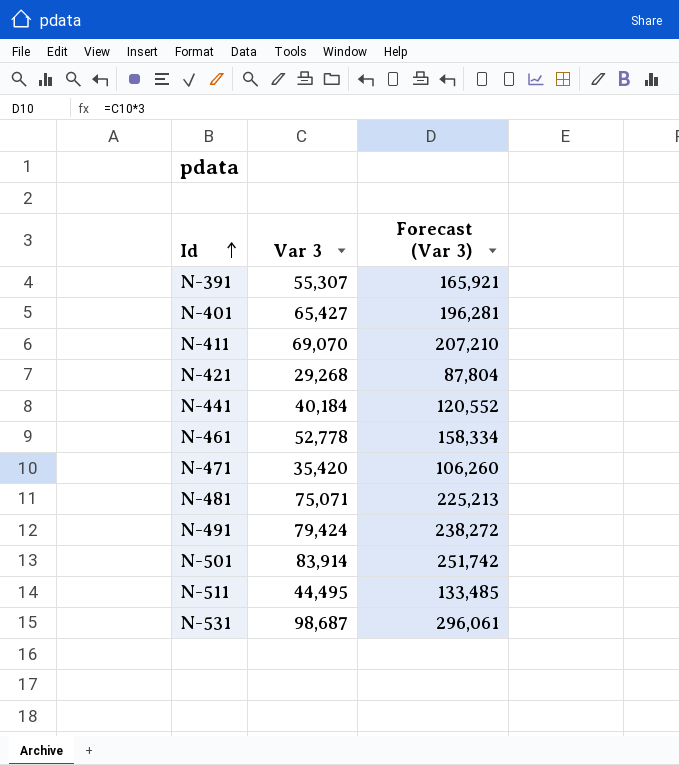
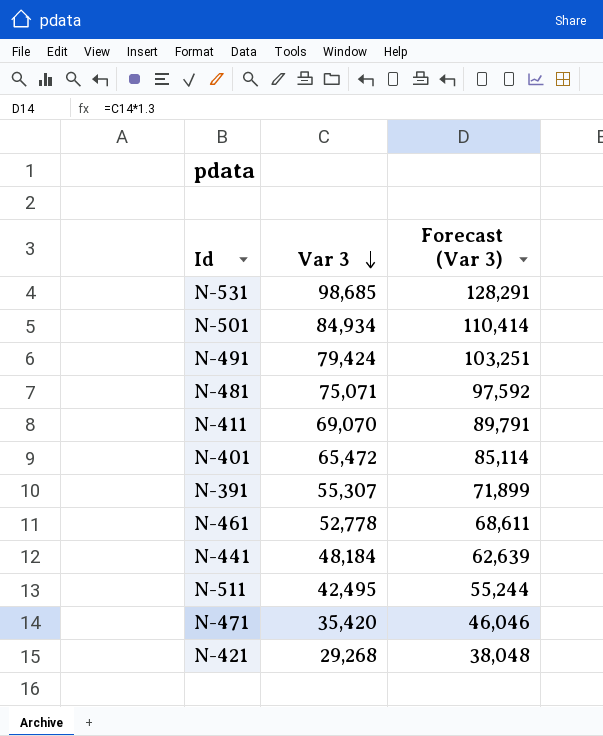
row order: Id ascending -> Var 3 descending
column Forecast (Var 3) | formula: [Var 3] * 3 -> [Var 3] * 1.3
N-531 | Var 3: 98,687 -> 98,685
N-501 | Var 3: 83,914 -> 84,934
N-401 | Var 3: 65,427 -> 65,472
N-441 | Var 3: 40,184 -> 48,184
N-511 | Var 3: 44,495 -> 42,495

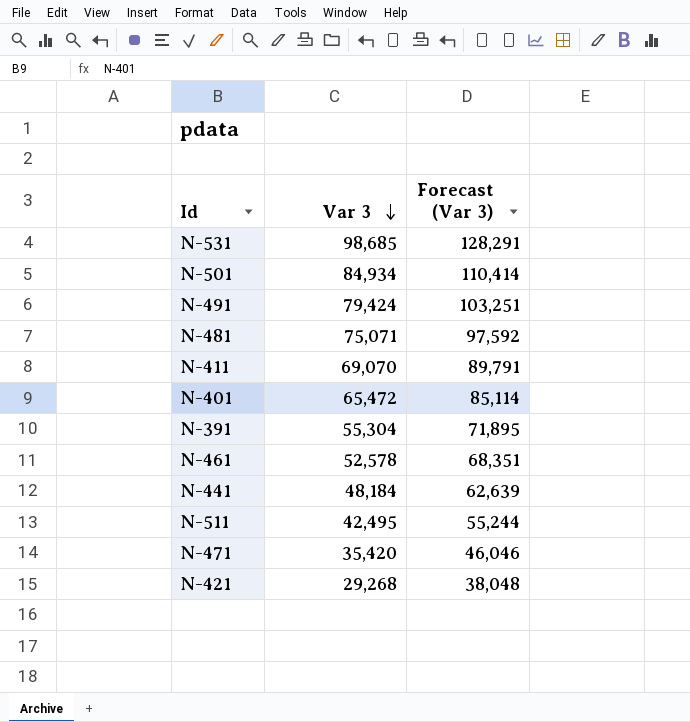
N-391 | Var 3: 55,307 -> 55,304
N-391 | Forecast (Var 3): 71,899 -> 71,895
N-461 | Var 3: 52,778 -> 52,578
N-461 | Forecast (Var 3): 68,611 -> 68,351

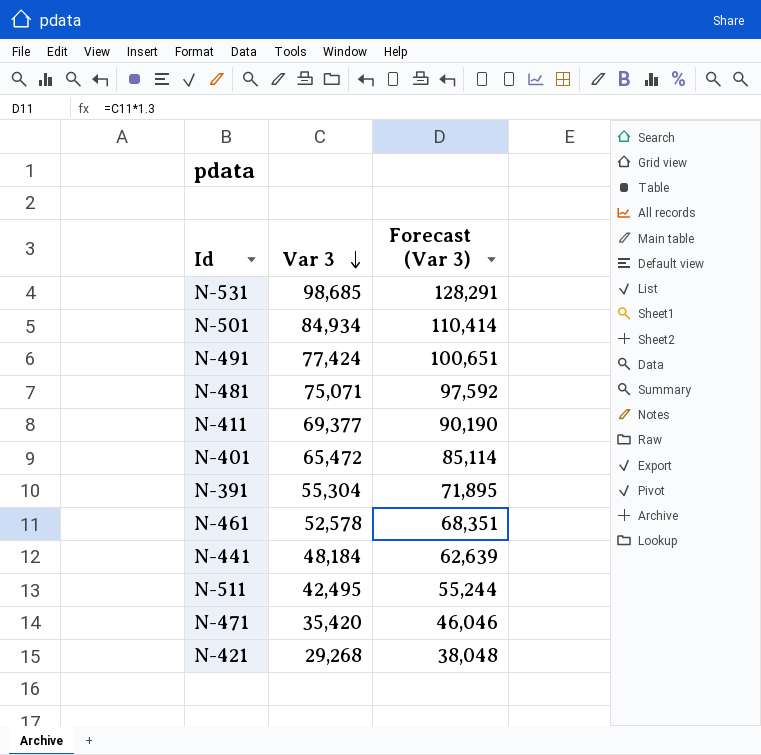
N-491 | Var 3: 79,424 -> 77,424
N-491 | Forecast (Var 3): 103,251 -> 100,651
N-411 | Var 3: 69,070 -> 69,377
N-411 | Forecast (Var 3): 89,791 -> 90,190

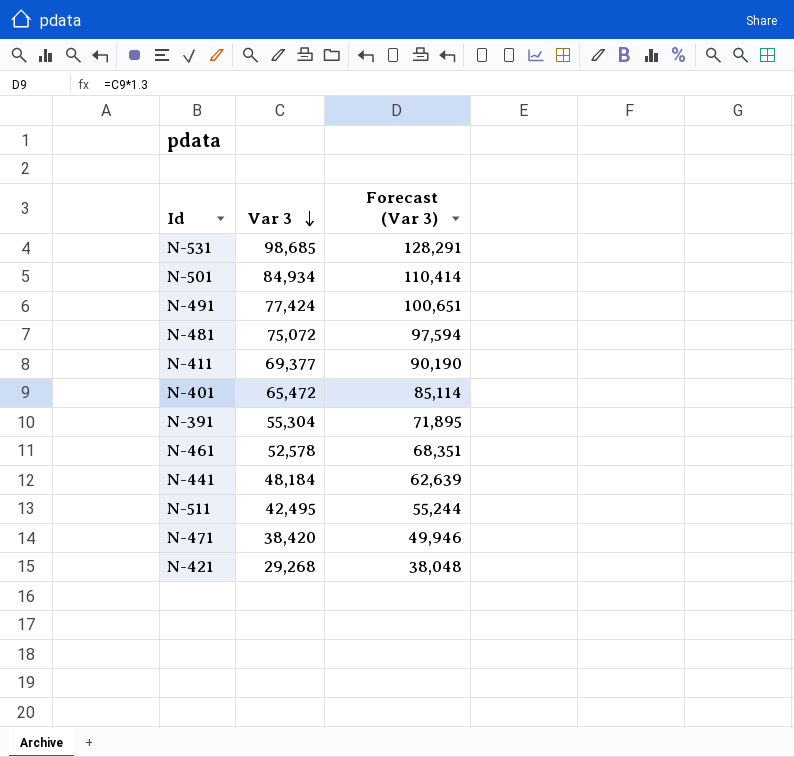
N-481 | Var 3: 75,071 -> 75,072
N-481 | Forecast (Var 3): 97,592 -> 97,594
N-471 | Var 3: 35,420 -> 38,420
N-471 | Forecast (Var 3): 46,046 -> 49,946

